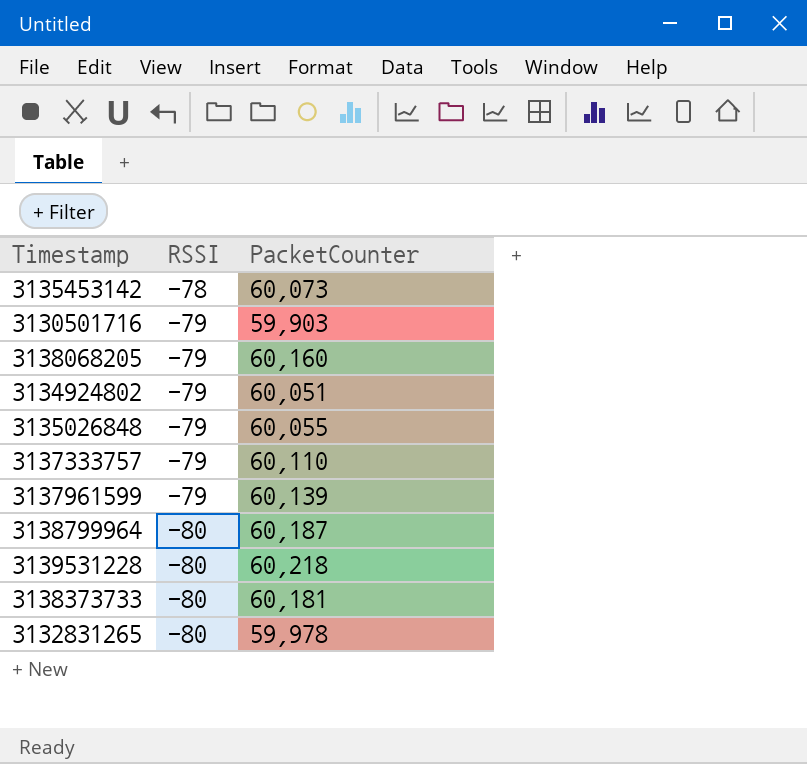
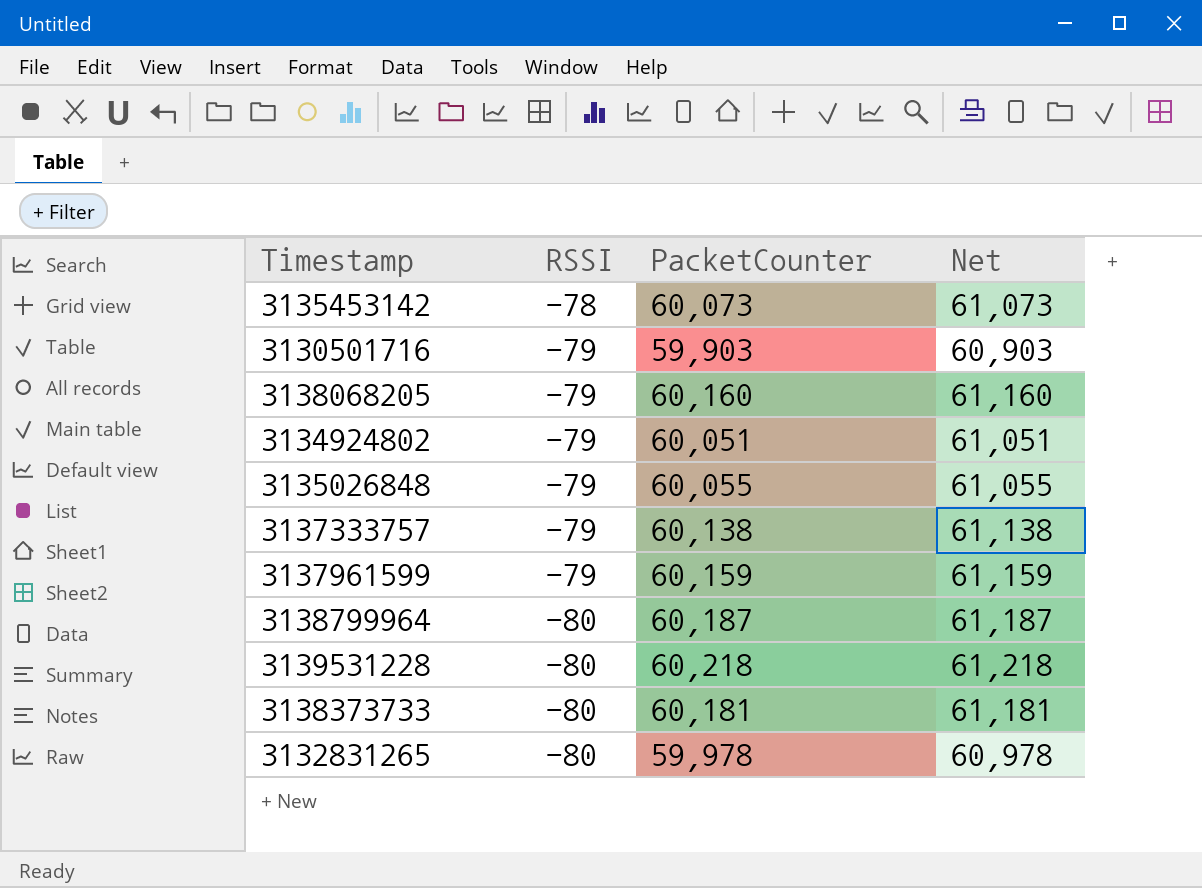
column Net | formula: none -> [PacketCounter] + 1000
3137333757 | PacketCounter: 60,110 -> 60,138
3137961599 | PacketCounter: 60,139 -> 60,159

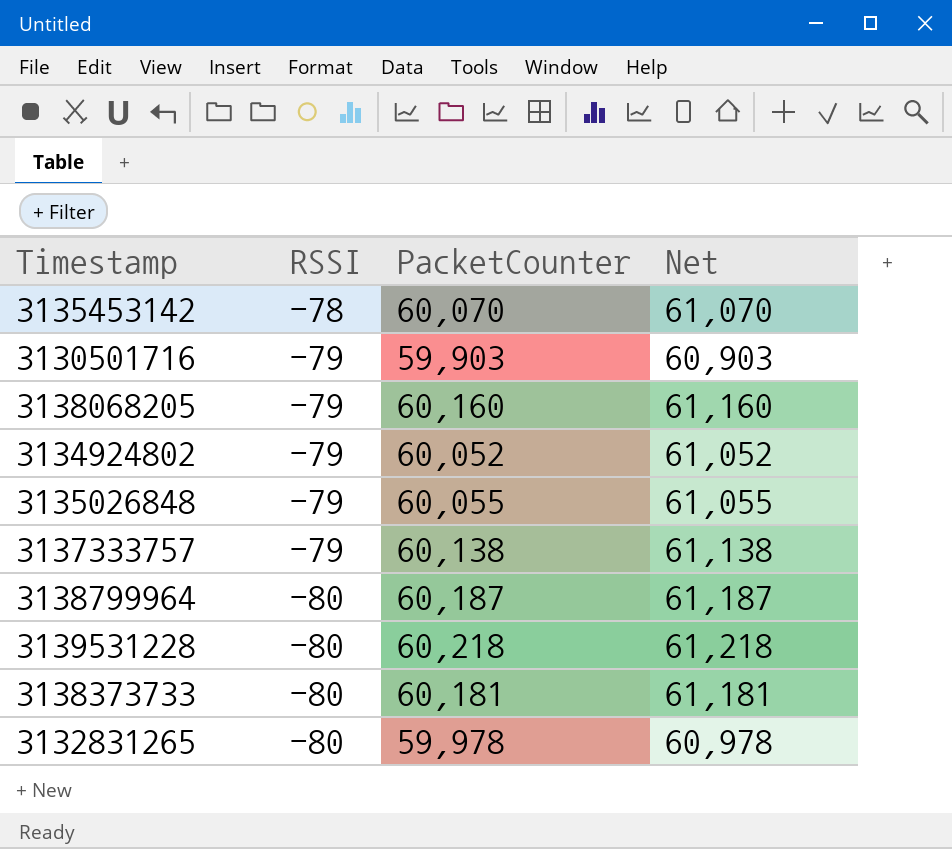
row 3137961599: -79 | 60,159 | 61,159 -> none
3135453142 | PacketCounter: 60,073 -> 60,070
3135453142 | Net: 61,073 -> 61,070
3134924802 | PacketCounter: 60,051 -> 60,052
3134924802 | Net: 61,051 -> 61,052

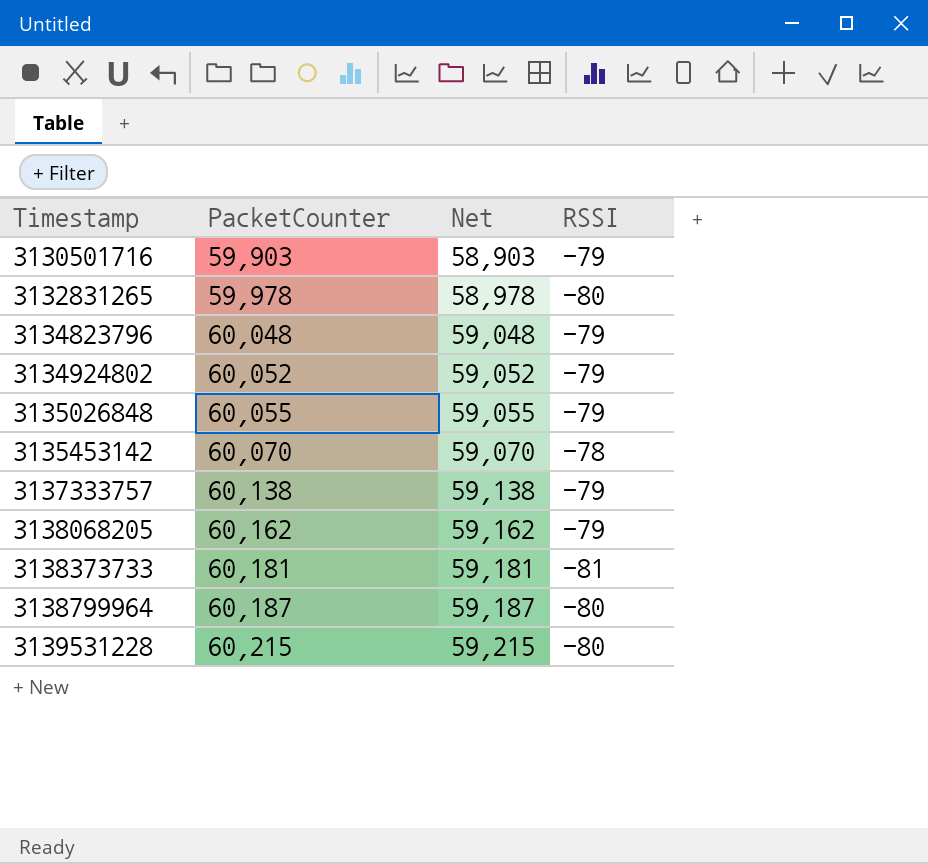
row order: RSSI descending -> Timestamp ascending
column Net | formula: [PacketCounter] + 1000 -> [PacketCounter] - 1000
column RSSI | position: 2 -> 4
row 3134823796: none -> 60,048 | 59,048 | -79
3138068205 | PacketCounter: 60,160 -> 60,162
3138373733 | RSSI: -80 -> -81
3139531228 | PacketCounter: 60,218 -> 60,215

